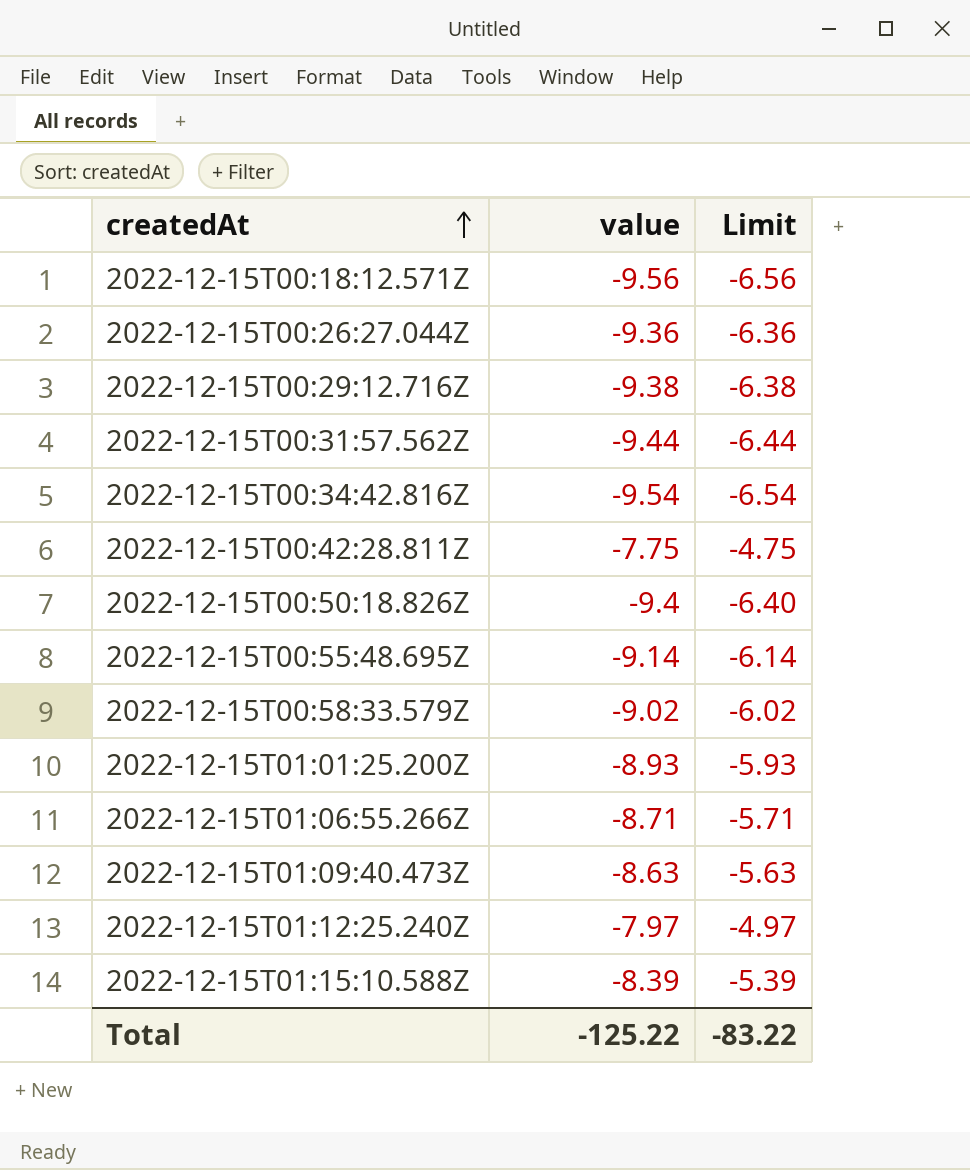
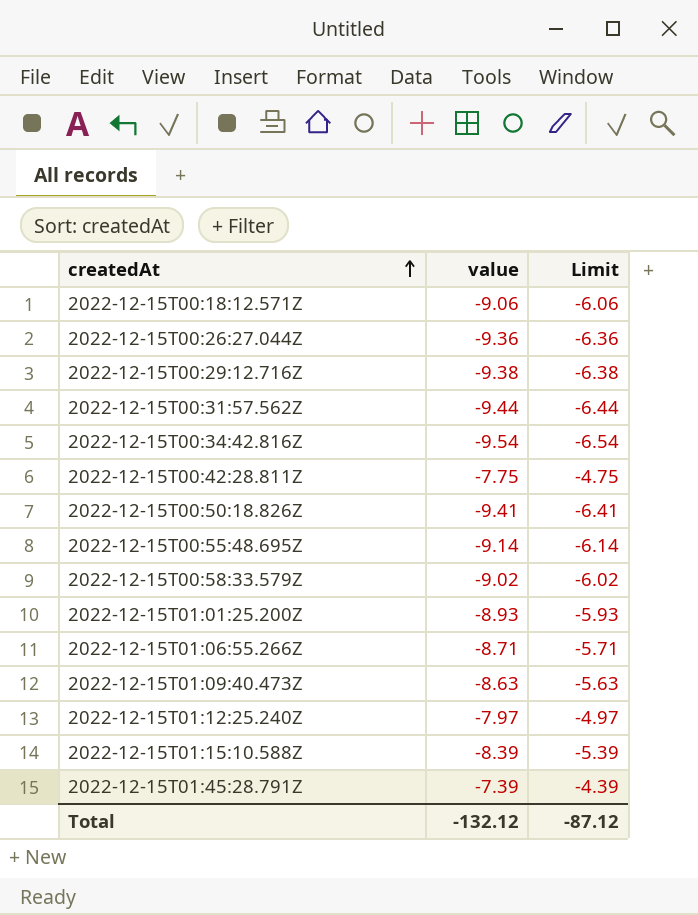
2022-12-15T00:18:12.571Z | value: -9.56 -> -9.06
2022-12-15T00:18:12.571Z | Limit: -6.56 -> -6.06
2022-12-15T00:50:18.826Z | value: -9.4 -> -9.41
2022-12-15T00:50:18.826Z | Limit: -6.40 -> -6.41
row 2022-12-15T01:45:28.791Z: none -> -7.39 | -4.39
Total | value: -125.22 -> -132.12
Total | Limit: -83.22 -> -87.12

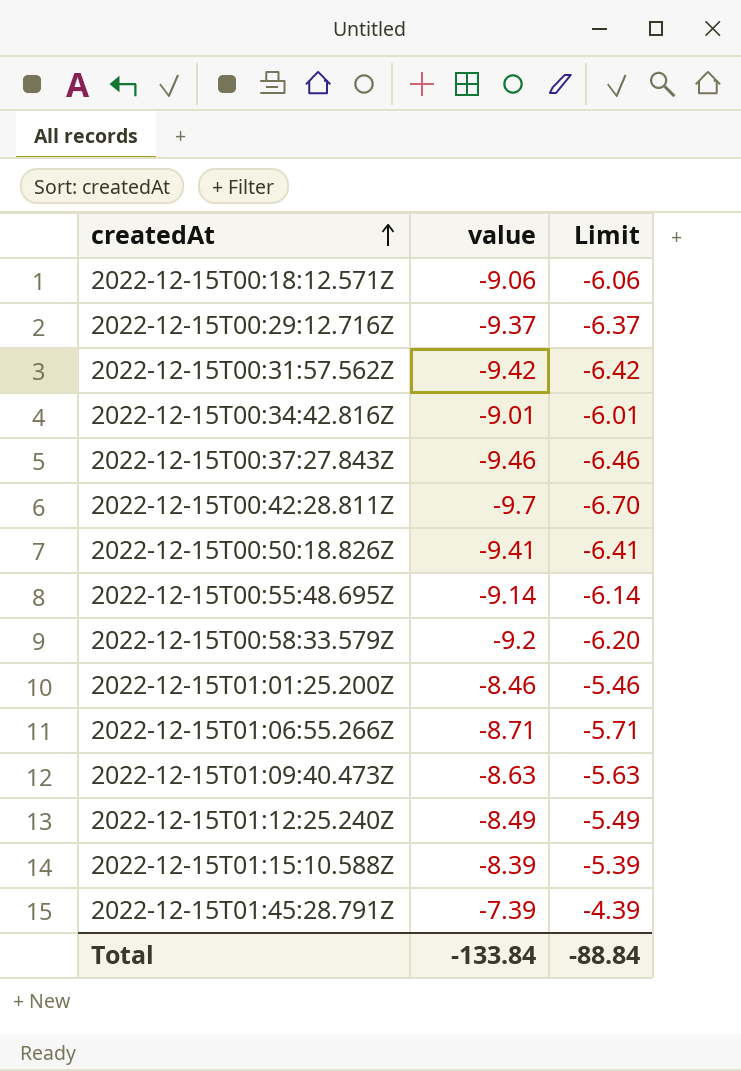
row 2022-12-15T00:26:27.044Z: -9.36 | -6.36 -> none
2022-12-15T00:29:12.716Z | value: -9.38 -> -9.37
2022-12-15T00:29:12.716Z | Limit: -6.38 -> -6.37
2022-12-15T00:31:57.562Z | value: -9.44 -> -9.42
2022-12-15T00:31:57.562Z | Limit: -6.44 -> -6.42
2022-12-15T00:34:42.816Z | value: -9.54 -> -9.01
2022-12-15T00:34:42.816Z | Limit: -6.54 -> -6.01
row 2022-12-15T00:37:27.843Z: none -> -9.46 | -6.46
2022-12-15T00:42:28.811Z | value: -7.75 -> -9.7
2022-12-15T00:42:28.811Z | Limit: -4.75 -> -6.70
2022-12-15T00:58:33.579Z | value: -9.02 -> -9.2
2022-12-15T00:58:33.579Z | Limit: -6.02 -> -6.20
2022-12-15T01:01:25.200Z | value: -8.93 -> -8.46
2022-12-15T01:01:25.200Z | Limit: -5.93 -> -5.46
2022-12-15T01:12:25.240Z | value: -7.97 -> -8.49
2022-12-15T01:12:25.240Z | Limit: -4.97 -> -5.49
Total | value: -132.12 -> -133.84
Total | Limit: -87.12 -> -88.84

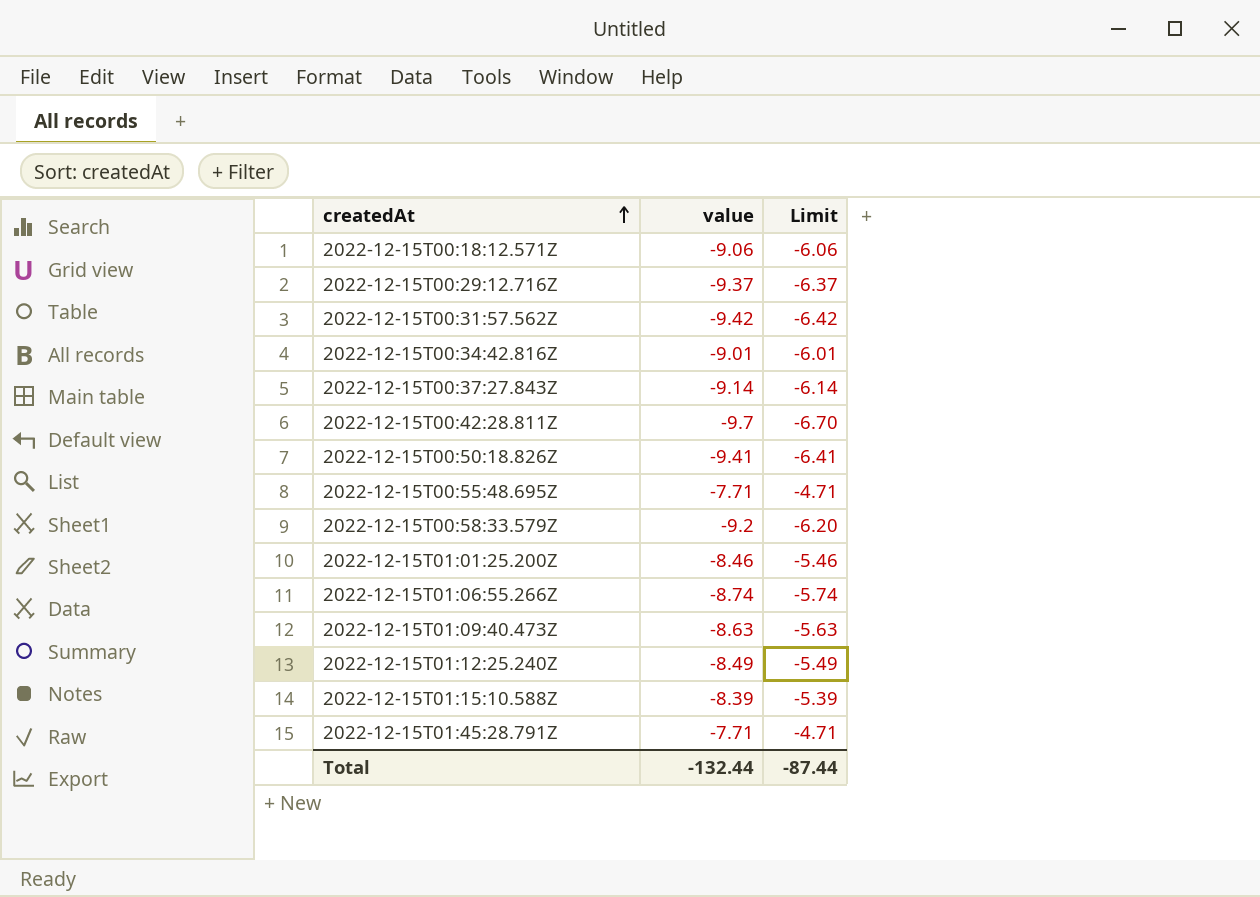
2022-12-15T00:37:27.843Z | value: -9.46 -> -9.14
2022-12-15T00:37:27.843Z | Limit: -6.46 -> -6.14
2022-12-15T00:55:48.695Z | value: -9.14 -> -7.71
2022-12-15T00:55:48.695Z | Limit: -6.14 -> -4.71
2022-12-15T01:06:55.266Z | value: -8.71 -> -8.74
2022-12-15T01:06:55.266Z | Limit: -5.71 -> -5.74
2022-12-15T01:45:28.791Z | value: -7.39 -> -7.71
2022-12-15T01:45:28.791Z | Limit: -4.39 -> -4.71
Total | value: -133.84 -> -132.44
Total | Limit: -88.84 -> -87.44

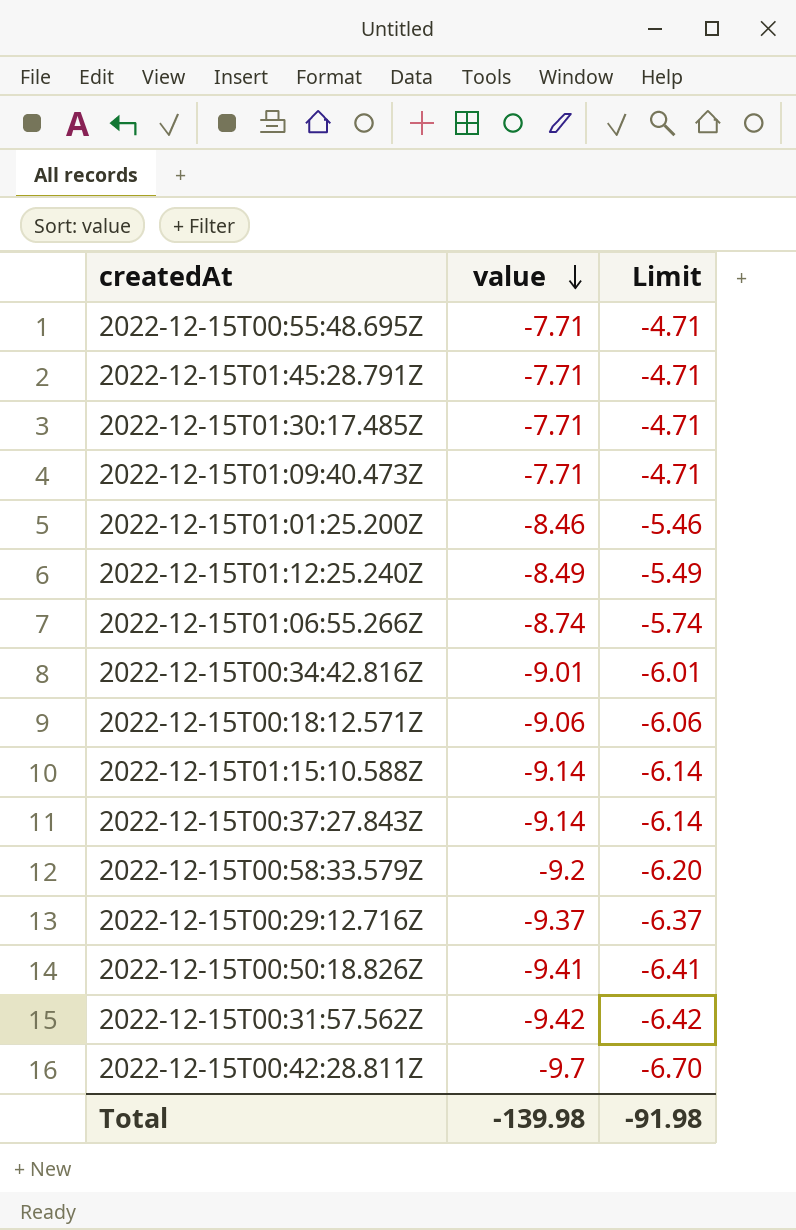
row order: createdAt ascending -> value descending
row 2022-12-15T01:30:17.485Z: none -> -7.71 | -4.71
2022-12-15T01:09:40.473Z | value: -8.63 -> -7.71
2022-12-15T01:09:40.473Z | Limit: -5.63 -> -4.71
2022-12-15T01:15:10.588Z | value: -8.39 -> -9.14
2022-12-15T01:15:10.588Z | Limit: -5.39 -> -6.14
Total | value: -132.44 -> -139.98
Total | Limit: -87.44 -> -91.98

